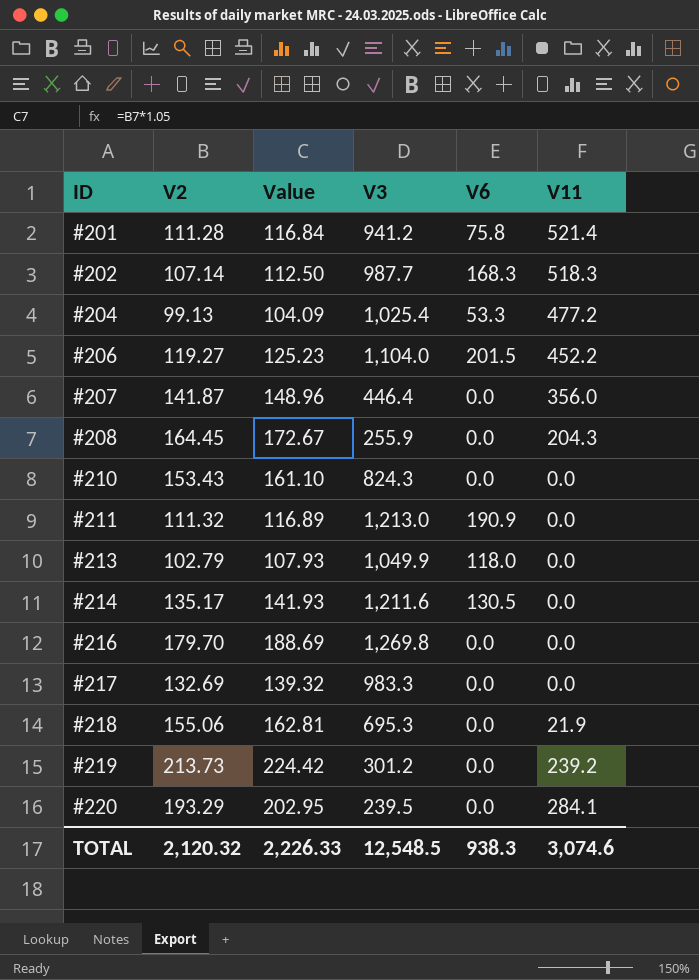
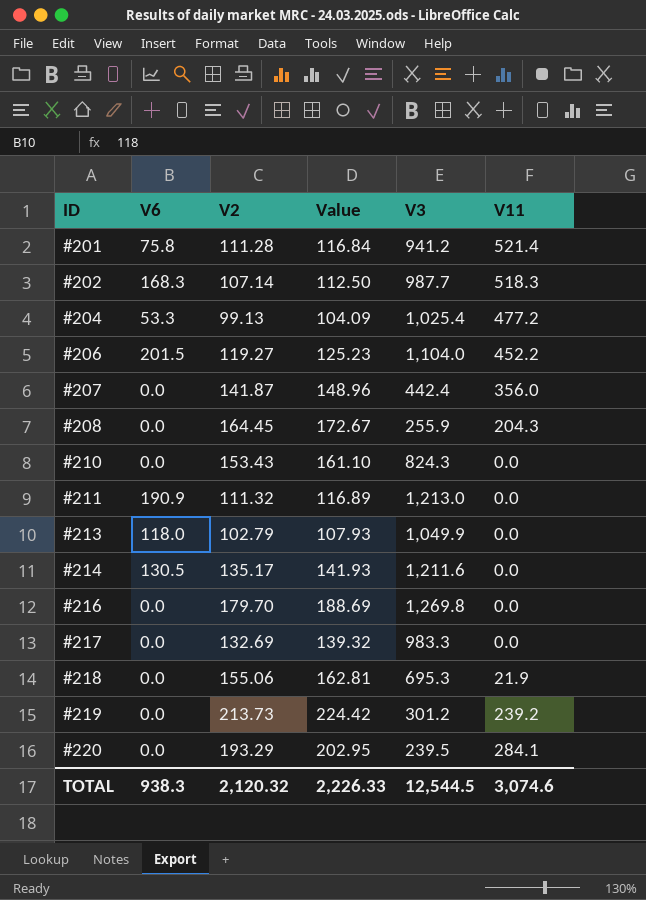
column V6 | position: 5 -> 2
#207 | V3: 446.4 -> 442.4
TOTAL | V3: 12,548.5 -> 12,544.5

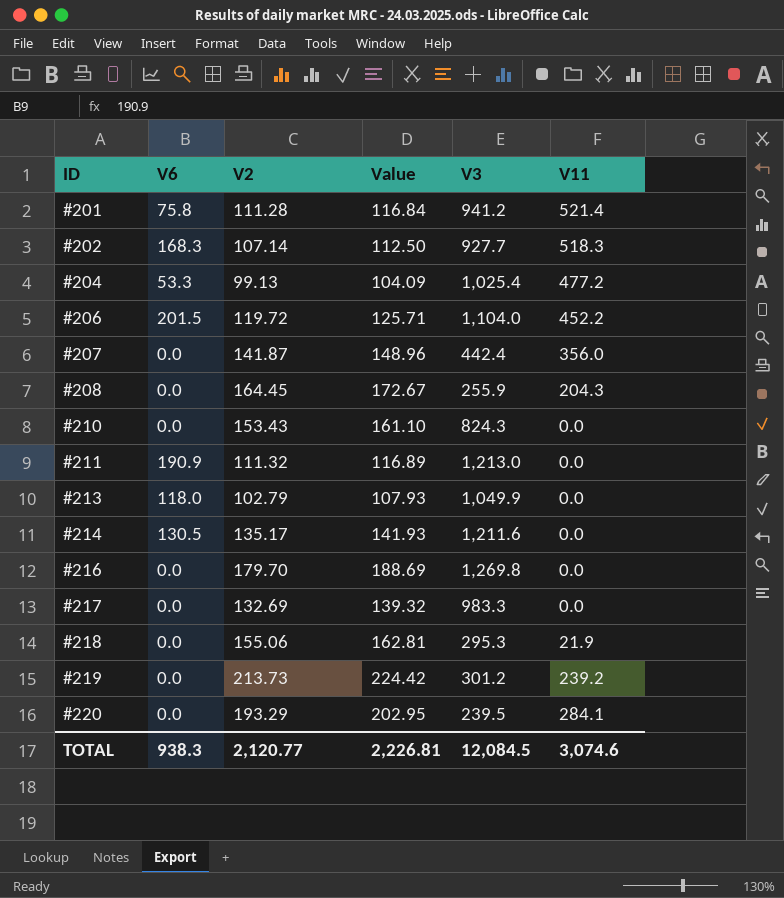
#202 | V3: 987.7 -> 927.7
#206 | V2: 119.27 -> 119.72
#206 | Value: 125.23 -> 125.71
#218 | V3: 695.3 -> 295.3
TOTAL | V2: 2,120.32 -> 2,120.77
TOTAL | Value: 2,226.33 -> 2,226.81
TOTAL | V3: 12,544.5 -> 12,084.5

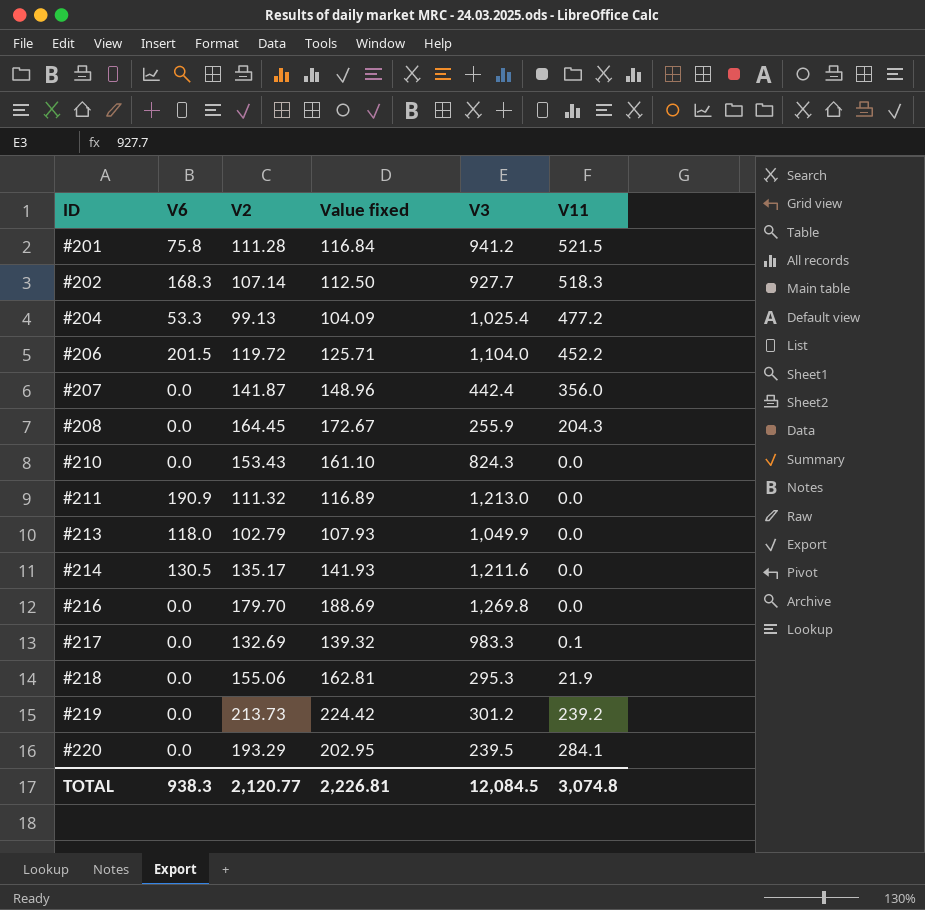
column name: Value -> Value fixed
#201 | V11: 521.4 -> 521.5
#217 | V11: 0.0 -> 0.1
TOTAL | V11: 3,074.6 -> 3,074.8

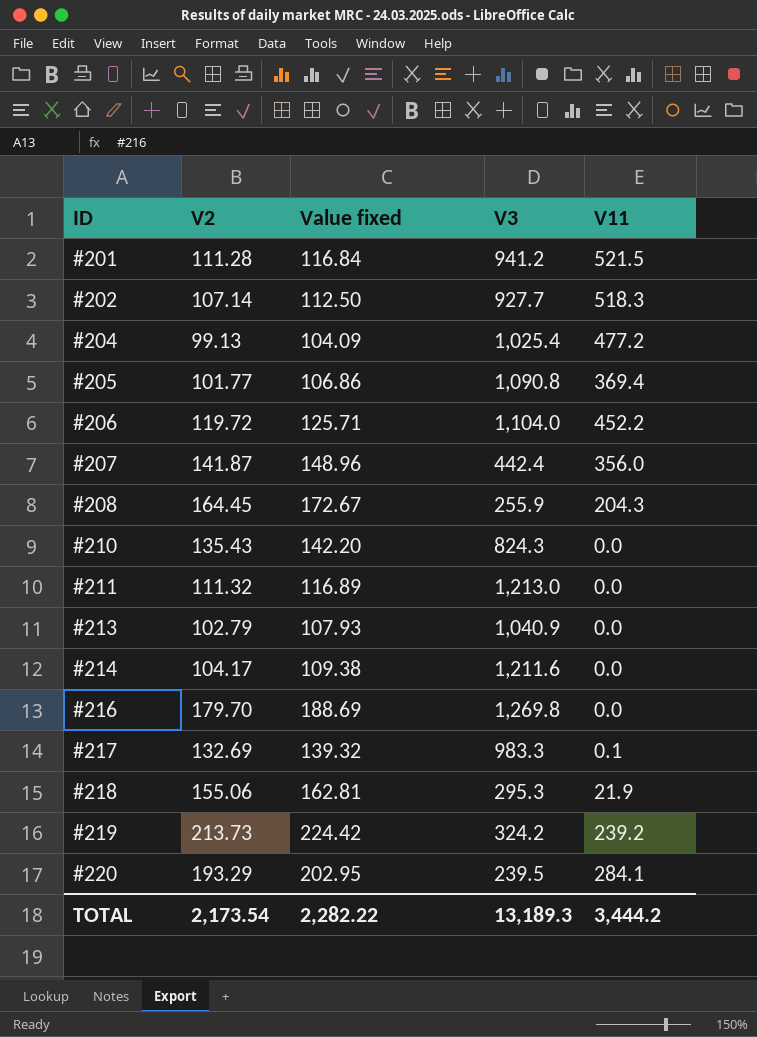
column V6 | position: 2 -> none
row #205: none -> 101.77 | 106.86 | 1,090.8 | 369.4
#210 | V2: 153.43 -> 135.43
#210 | Value fixed: 161.10 -> 142.20
#213 | V3: 1,049.9 -> 1,040.9
#214 | V2: 135.17 -> 104.17
#214 | Value fixed: 141.93 -> 109.38
#219 | V3: 301.2 -> 324.2
TOTAL | V2: 2,120.77 -> 2,173.54
TOTAL | Value fixed: 2,226.81 -> 2,282.22
TOTAL | V3: 12,084.5 -> 13,189.3
TOTAL | V11: 3,074.8 -> 3,444.2

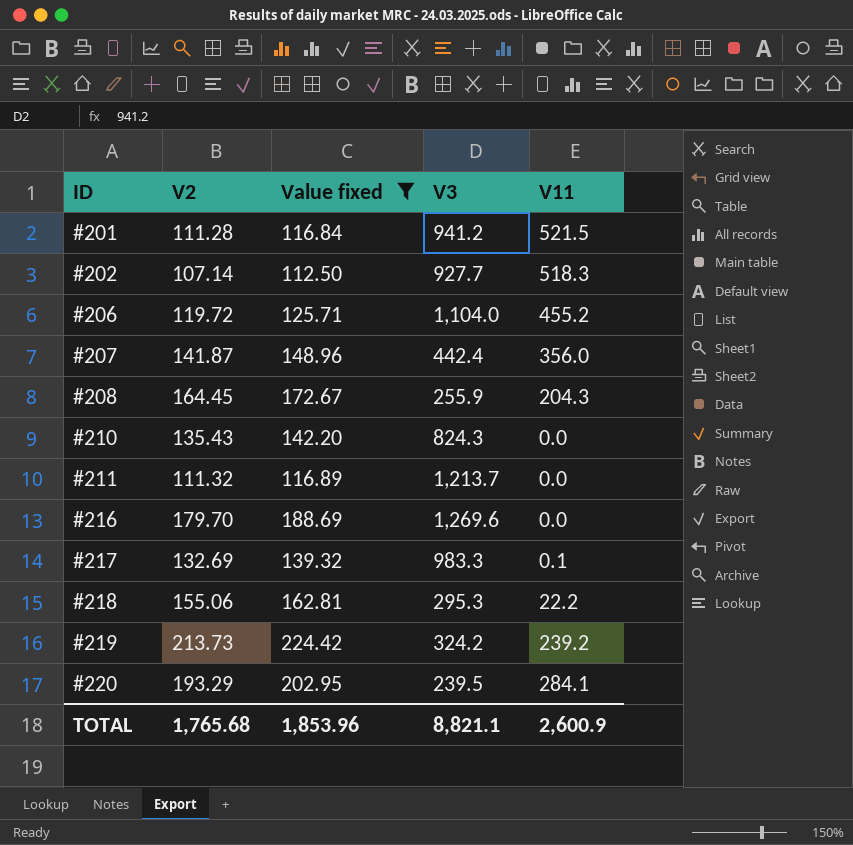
filter: none -> Value fixed >= 112.50
#206 | V11: 452.2 -> 455.2
#211 | V3: 1,213.0 -> 1,213.7
#216 | V3: 1,269.8 -> 1,269.6
#218 | V11: 21.9 -> 22.2
TOTAL | V2: 2,173.54 -> 1,765.68
TOTAL | Value fixed: 2,282.22 -> 1,853.96
TOTAL | V3: 13,189.3 -> 8,821.1
TOTAL | V11: 3,444.2 -> 2,600.9

